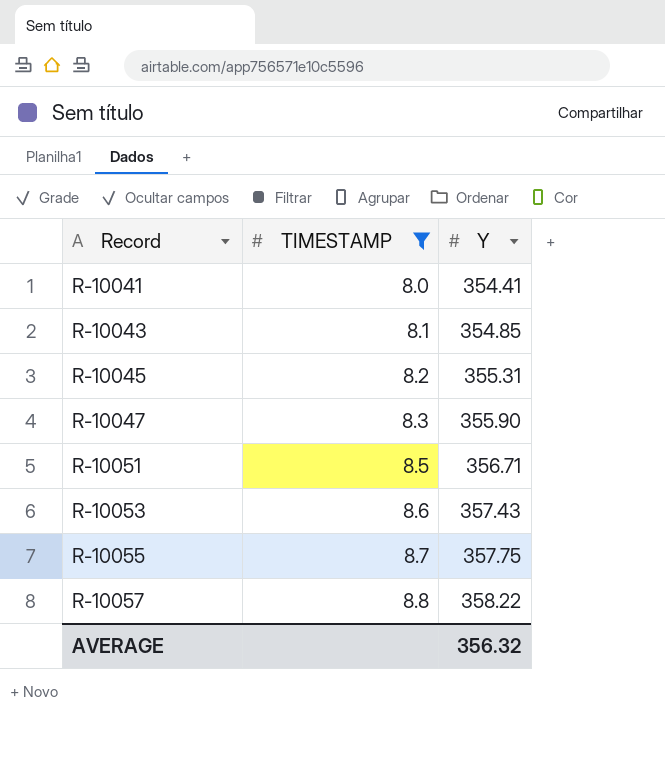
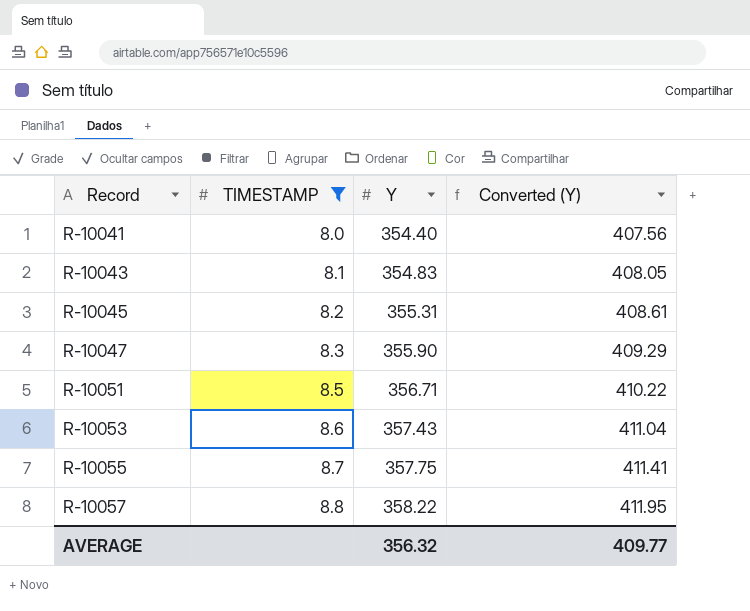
column Converted (Y) | formula: none -> [Y] * 1.15
R-10041 | Y: 354.41 -> 354.40
R-10043 | Y: 354.85 -> 354.83

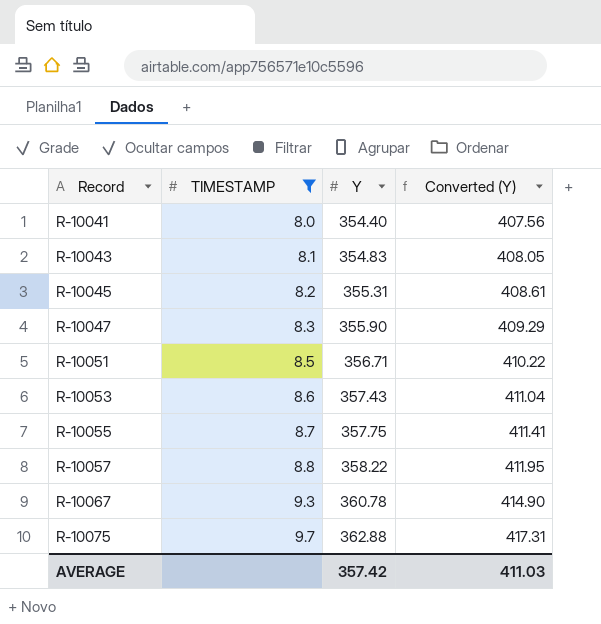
row R-10067: none -> 9.3 | 360.78 | 414.90
row R-10075: none -> 9.7 | 362.88 | 417.31
AVERAGE | Y: 356.32 -> 357.42
AVERAGE | Converted (Y): 409.77 -> 411.03

